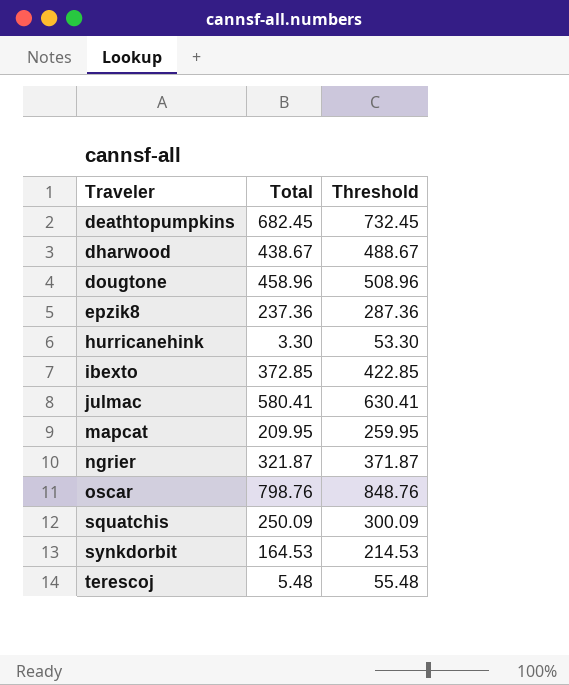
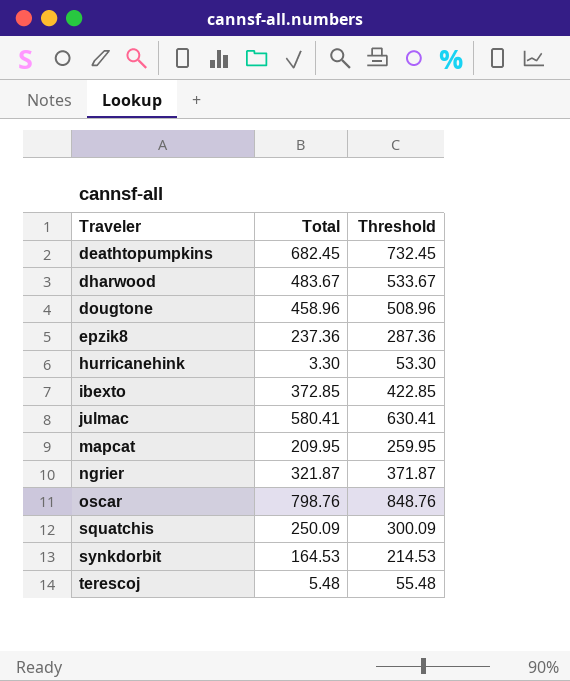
dharwood | Total: 438.67 -> 483.67
dharwood | Threshold: 488.67 -> 533.67

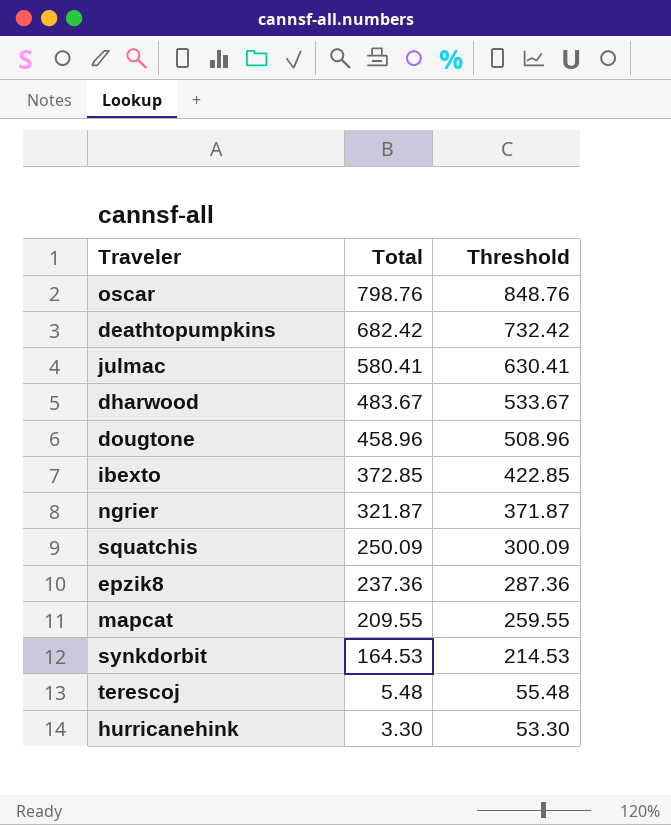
row order: Traveler ascending -> Total descending
deathtopumpkins | Total: 682.45 -> 682.42
deathtopumpkins | Threshold: 732.45 -> 732.42
mapcat | Total: 209.95 -> 209.55
mapcat | Threshold: 259.95 -> 259.55

